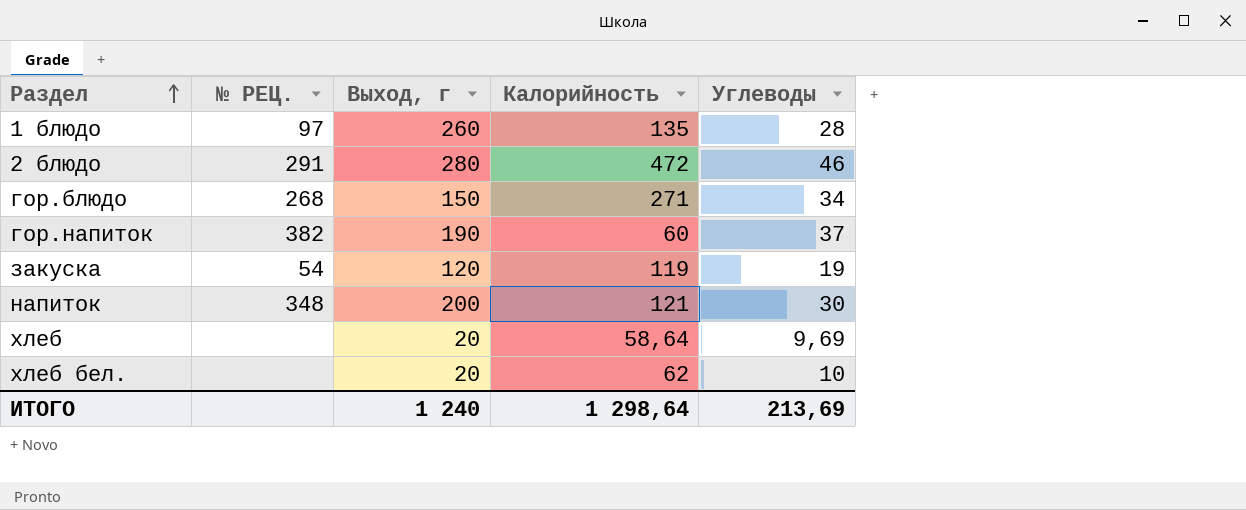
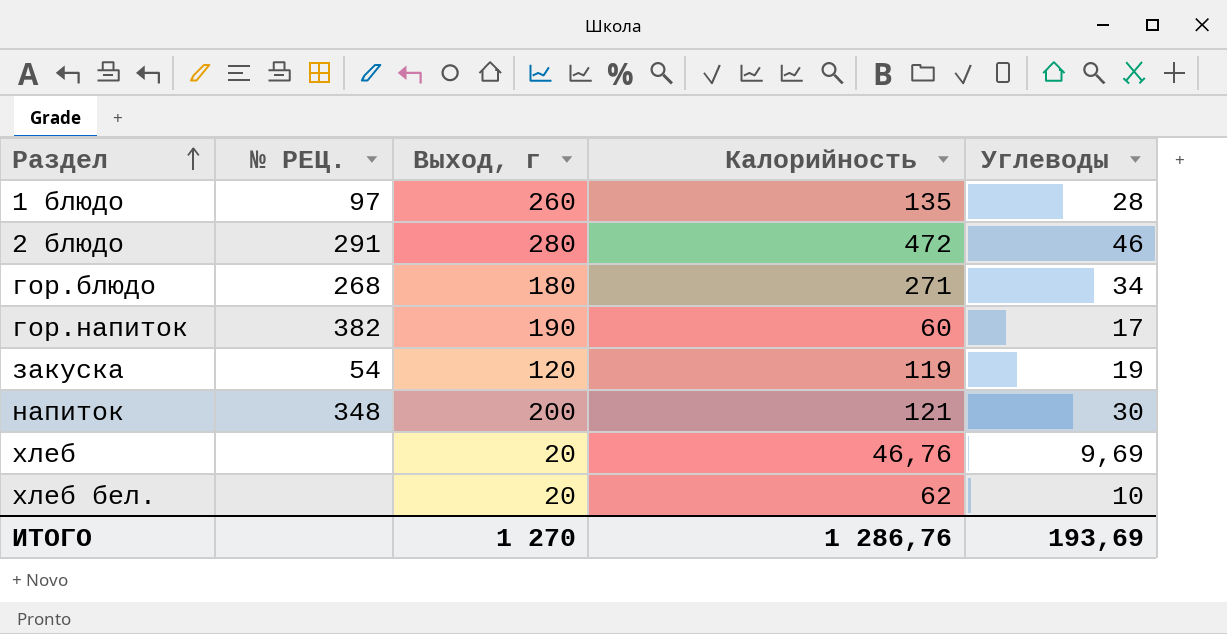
гор.блюдо | Выход, г: 150 -> 180
гор.напиток | Углеводы: 37 -> 17
хлеб | Калорийность: 58,64 -> 46,76
ИТОГО | Выход, г: 1 240 -> 1 270
ИТОГО | Калорийность: 1 298,64 -> 1 286,76
ИТОГО | Углеводы: 213,69 -> 193,69

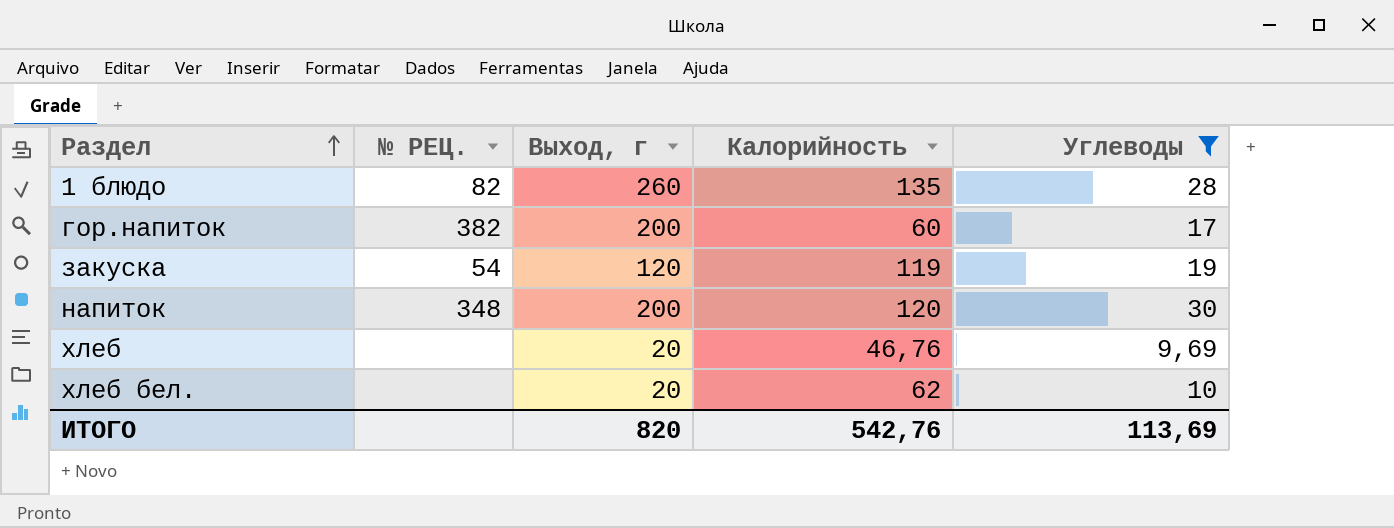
filter: none -> Углеводы <= 30
1 блюдо | № РЕЦ.: 97 -> 82
гор.напиток | Выход, г: 190 -> 200
напиток | Калорийность: 121 -> 120
ИТОГО | Выход, г: 1 270 -> 820
ИТОГО | Калорийность: 1 286,76 -> 542,76
ИТОГО | Углеводы: 193,69 -> 113,69

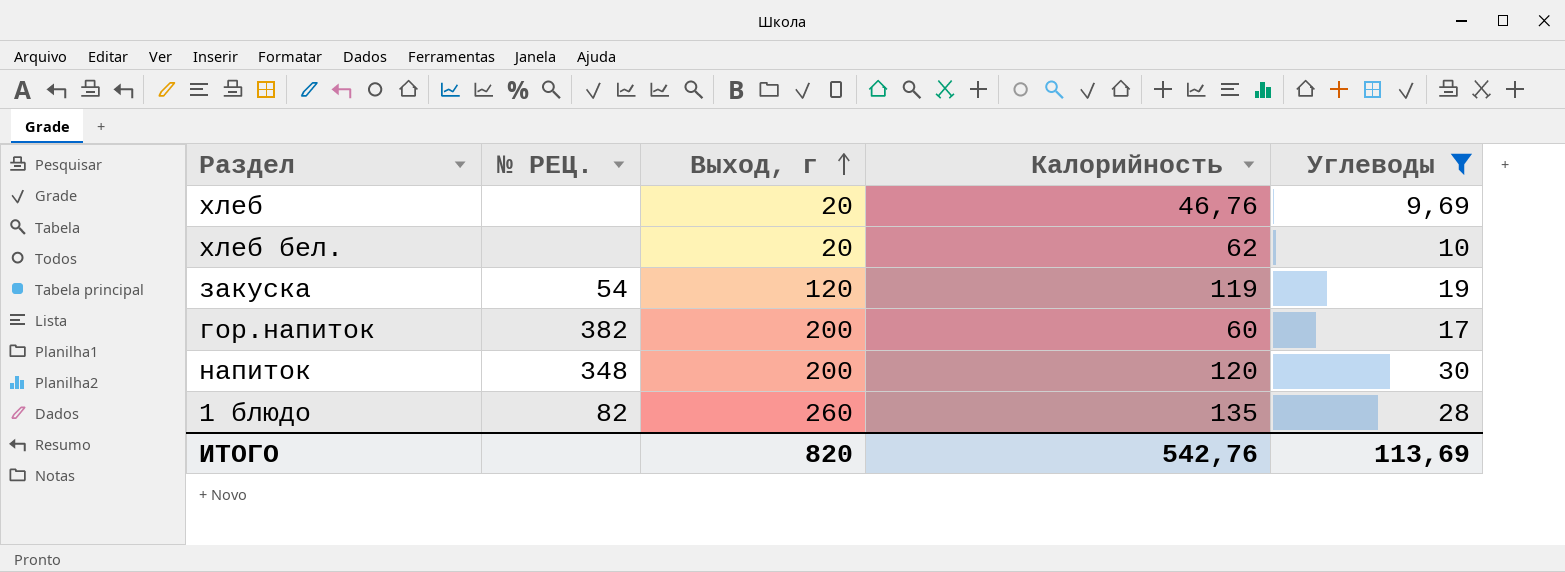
row order: Раздел ascending -> Выход, г ascending

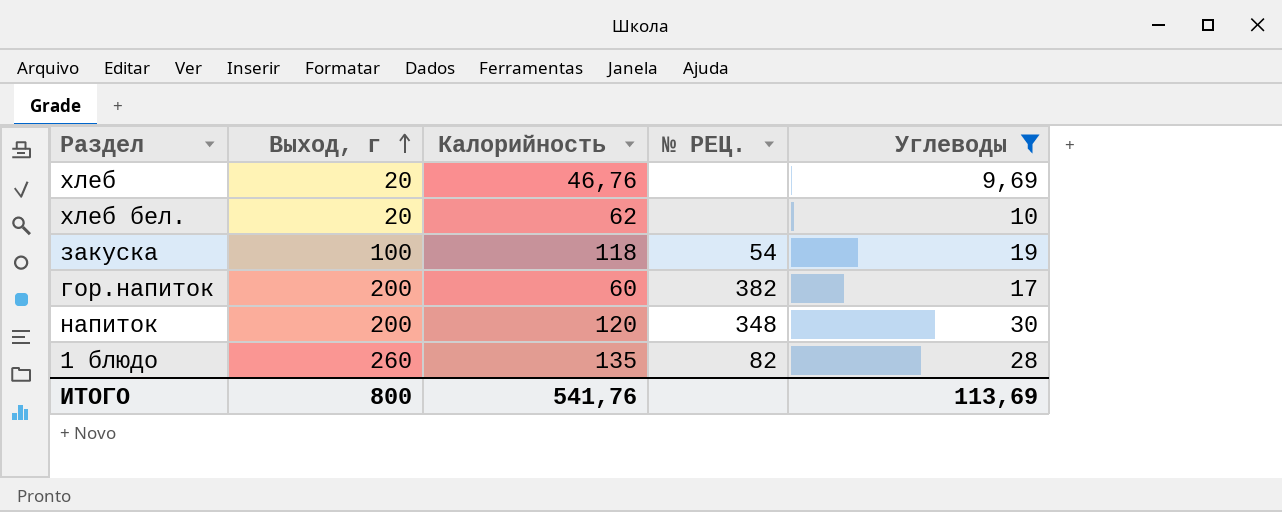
column № РЕЦ. | position: 2 -> 4
закуска | Выход, г: 120 -> 100
закуска | Калорийность: 119 -> 118
ИТОГО | Выход, г: 820 -> 800
ИТОГО | Калорийность: 542,76 -> 541,76

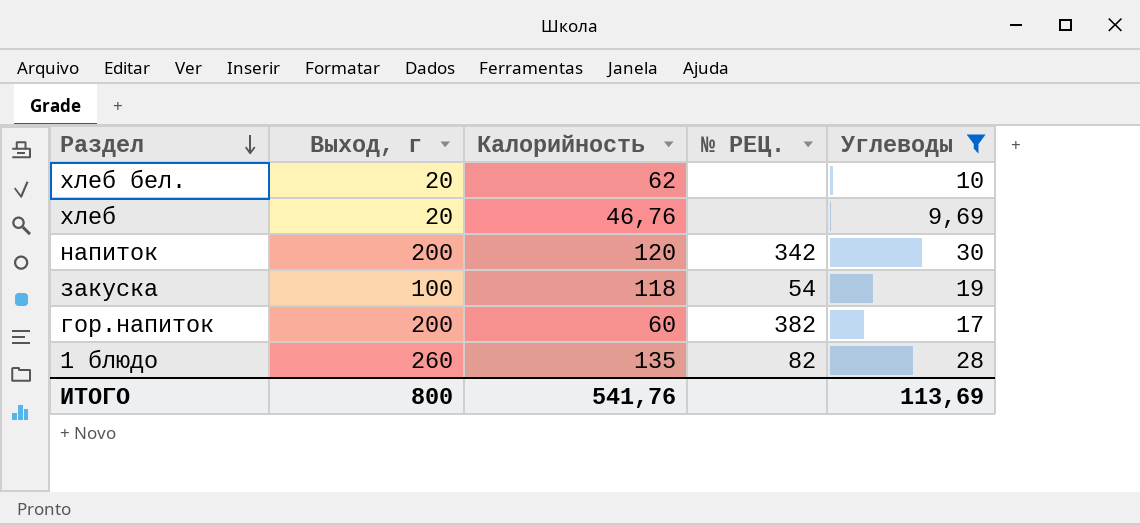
row order: Выход, г ascending -> Раздел descending
напиток | № РЕЦ.: 348 -> 342

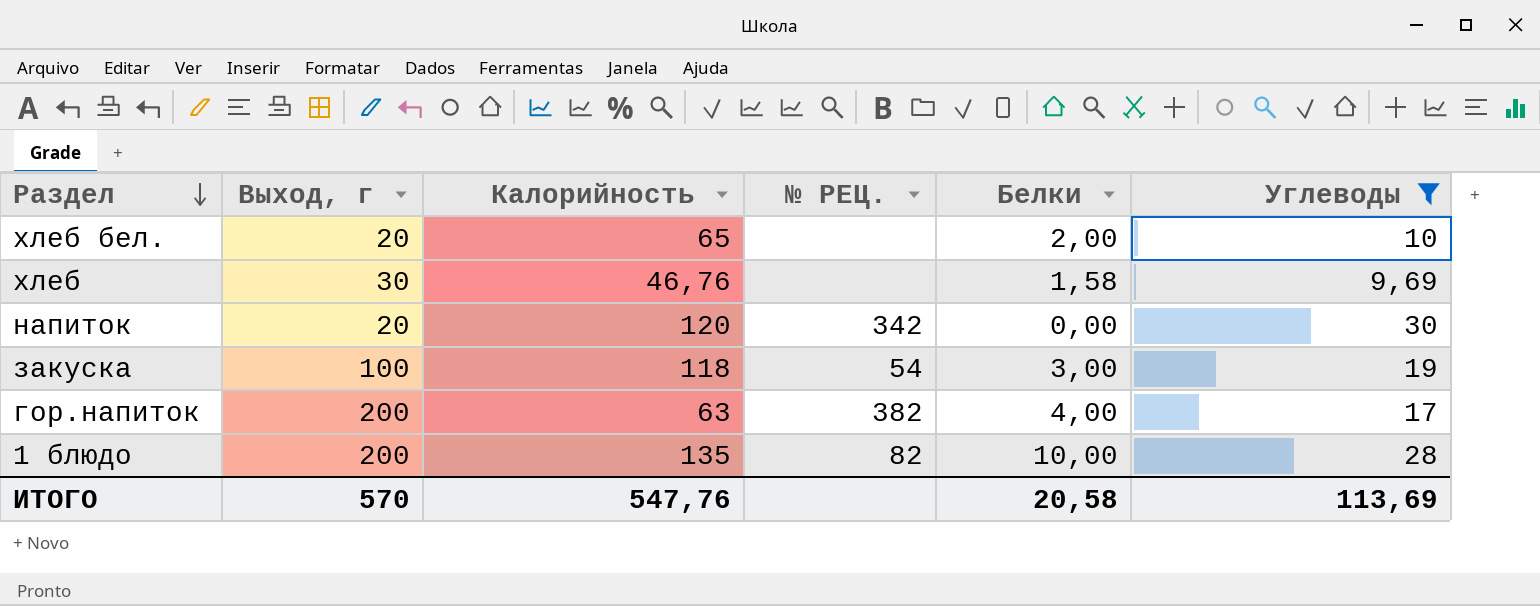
column Белки | position: none -> 5
хлеб бел. | Калорийность: 62 -> 65
хлеб | Выход, г: 20 -> 30
напиток | Выход, г: 200 -> 20
гор.напиток | Калорийность: 60 -> 63
1 блюдо | Выход, г: 260 -> 200
ИТОГО | Выход, г: 800 -> 570
ИТОГО | Калорийность: 541,76 -> 547,76

